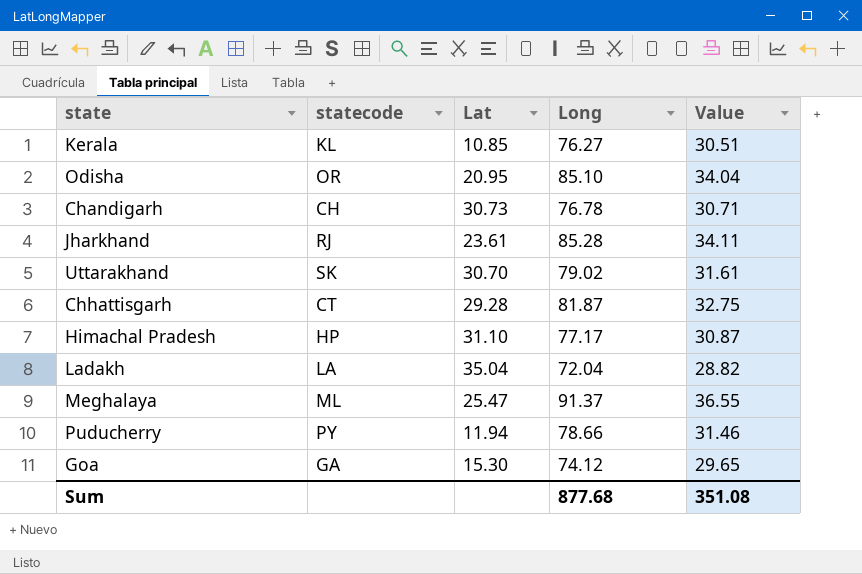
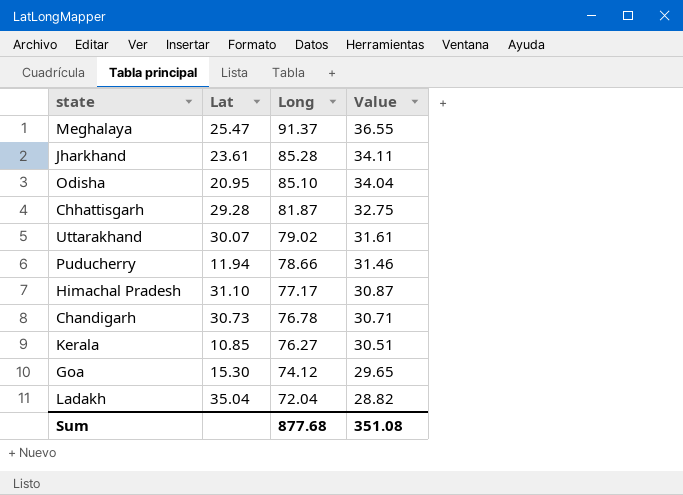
row order: none -> Long descending
column statecode | position: 2 -> none
Uttarakhand | Lat: 30.70 -> 30.07

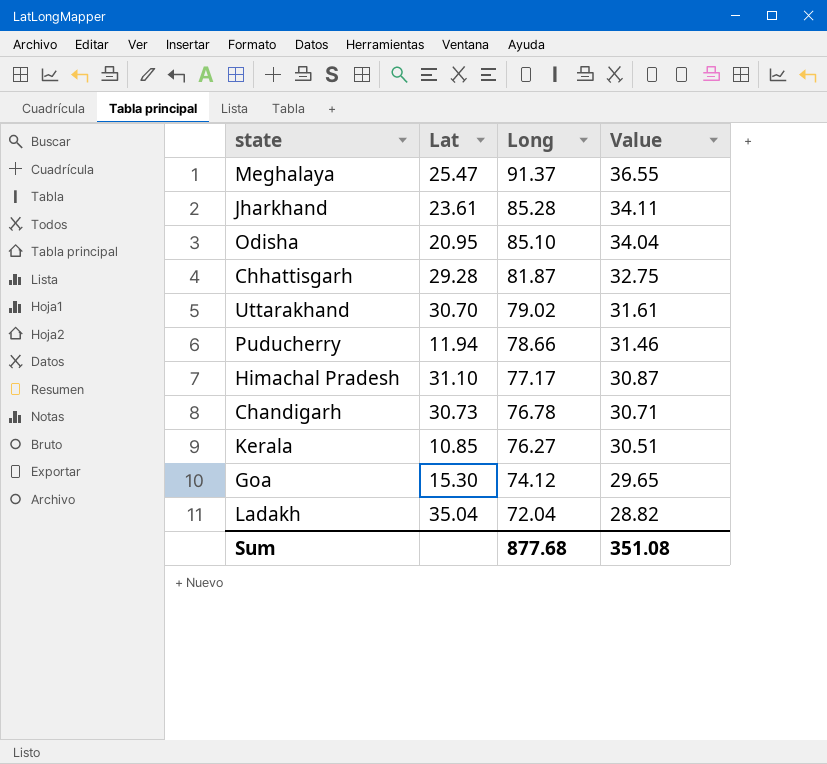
Uttarakhand | Lat: 30.07 -> 30.70

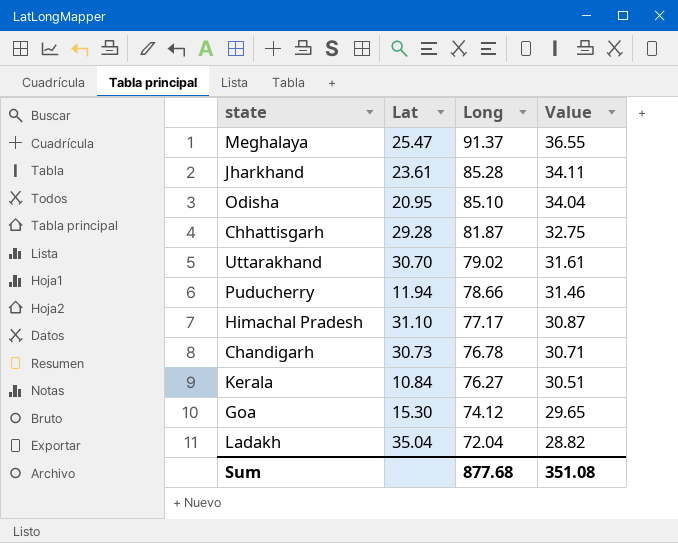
Kerala | Lat: 10.85 -> 10.84

